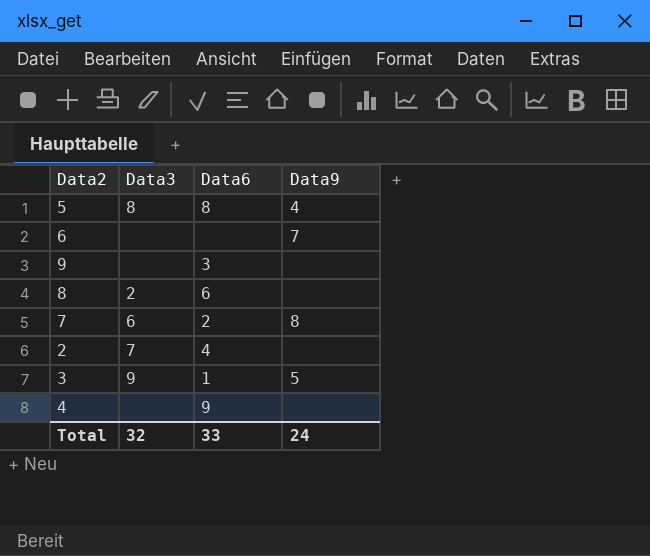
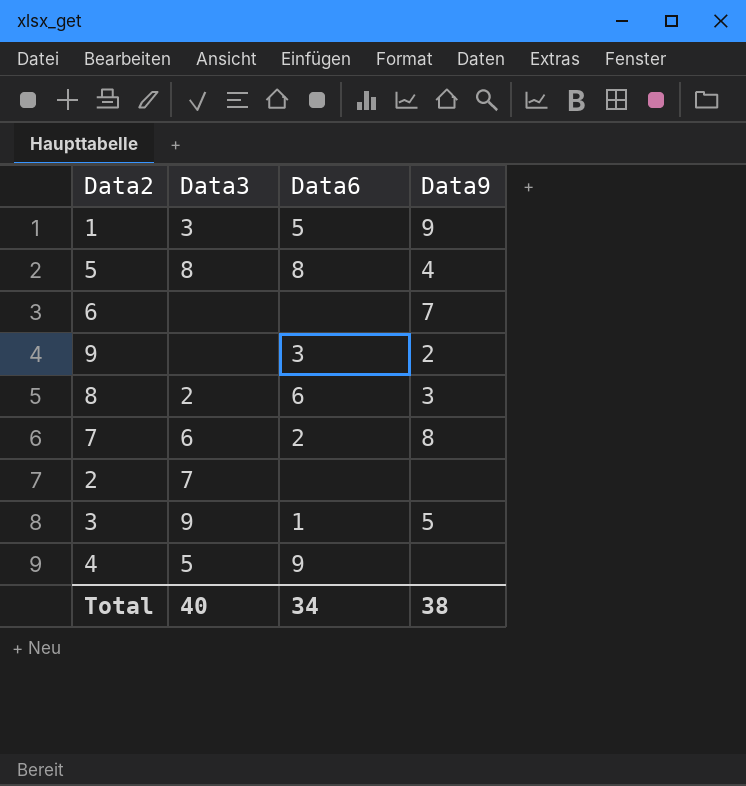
row 1: none -> 3 | 5 | 9
9 | Data9: none -> 2
8 | Data9: none -> 3
2 | Data6: 4 -> none
4 | Data3: none -> 5
Total | Data3: 32 -> 40
Total | Data6: 33 -> 34
Total | Data9: 24 -> 38

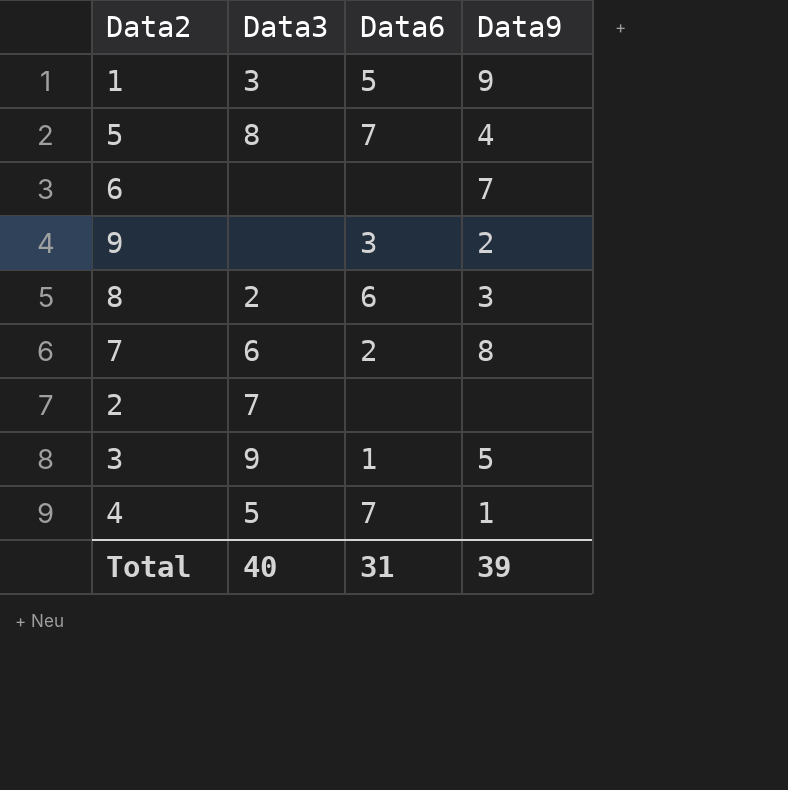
5 | Data6: 8 -> 7
4 | Data6: 9 -> 7
4 | Data9: none -> 1
Total | Data6: 34 -> 31
Total | Data9: 38 -> 39

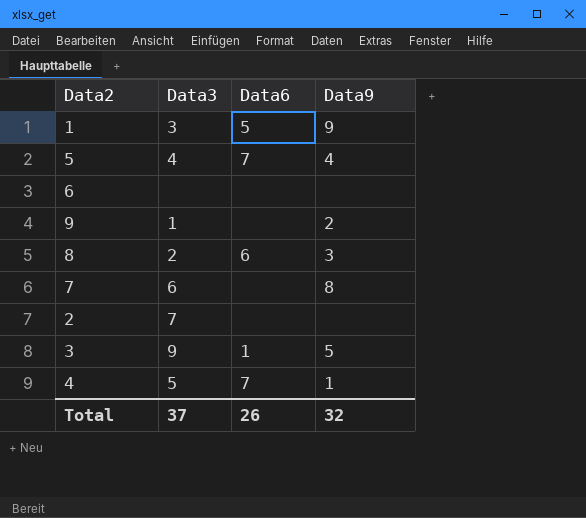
5 | Data3: 8 -> 4
6 | Data9: 7 -> none
9 | Data3: none -> 1
9 | Data6: 3 -> none
7 | Data6: 2 -> none
Total | Data3: 40 -> 37
Total | Data6: 31 -> 26
Total | Data9: 39 -> 32

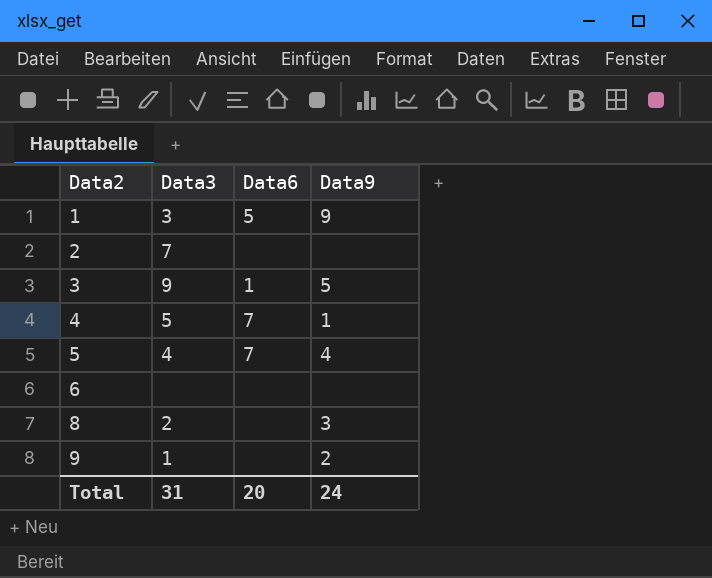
row order: none -> Data2 ascending
row 7: 6 | none | 8 -> none
8 | Data6: 6 -> none
Total | Data3: 37 -> 31
Total | Data6: 26 -> 20
Total | Data9: 32 -> 24

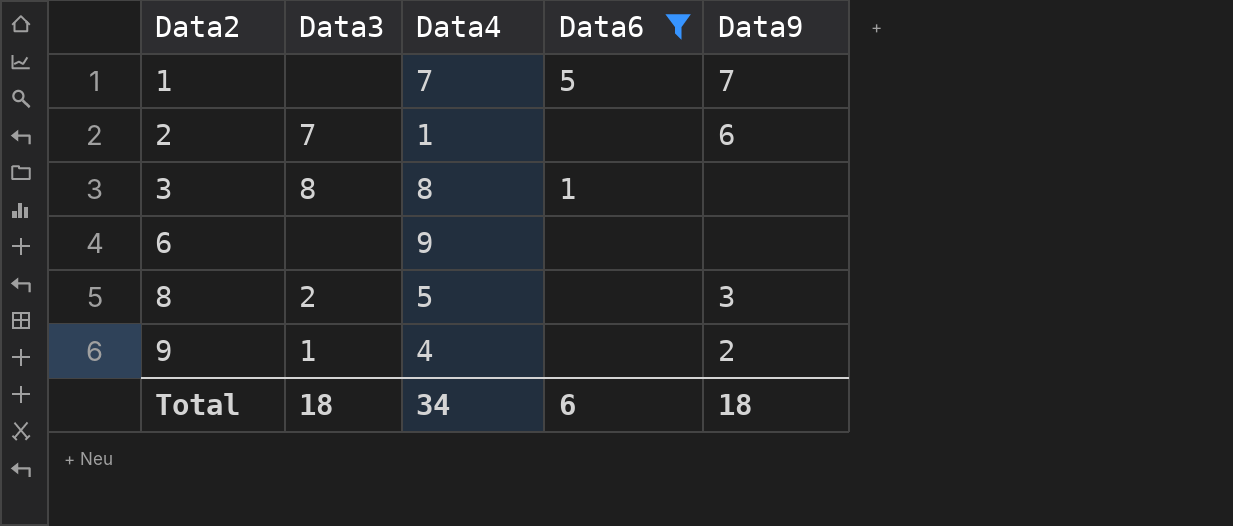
filter: none -> Data6 != 7
column Data4 | position: none -> 3
1 | Data3: 3 -> none
1 | Data9: 9 -> 7
2 | Data9: none -> 6
3 | Data3: 9 -> 8
3 | Data9: 5 -> none
Total | Data3: 31 -> 18
Total | Data6: 20 -> 6
Total | Data9: 24 -> 18

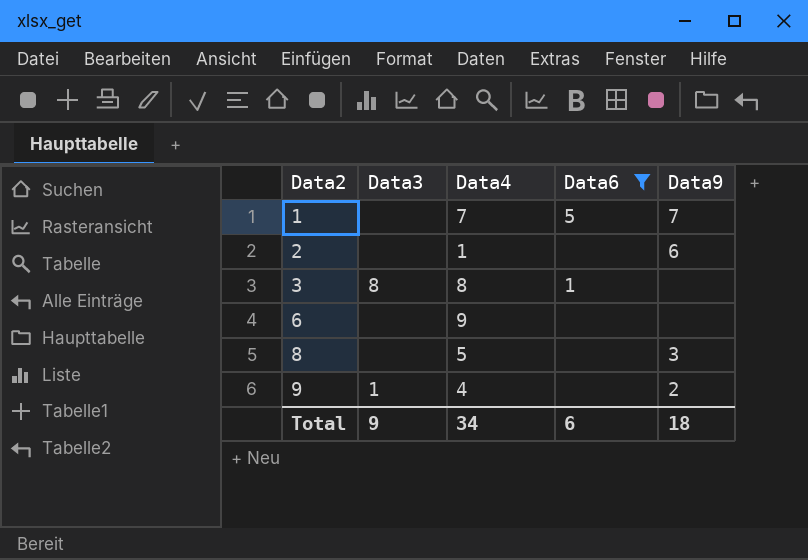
2 | Data3: 7 -> none
8 | Data3: 2 -> none
Total | Data3: 18 -> 9

